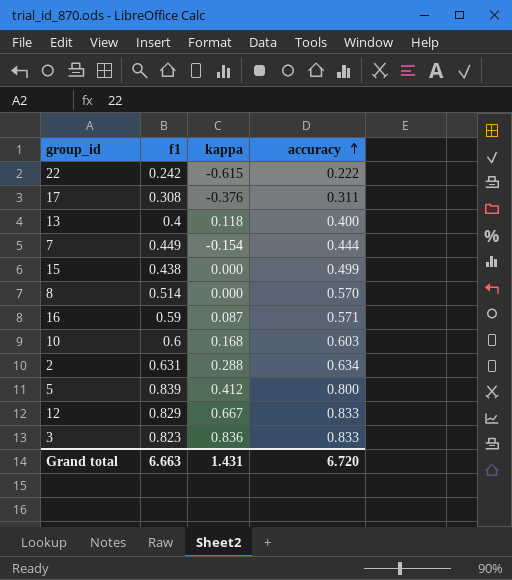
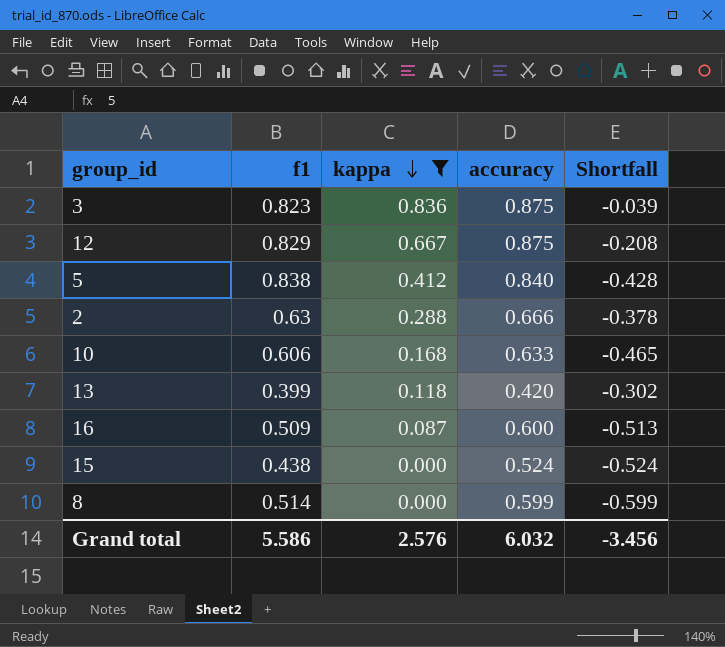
filter: none -> kappa >= 0.000
row order: accuracy ascending -> kappa descending
column Shortfall | formula: none -> [kappa] - [accuracy]
3 | accuracy: 0.833 -> 0.875
12 | accuracy: 0.833 -> 0.875
5 | f1: 0.839 -> 0.838
5 | accuracy: 0.800 -> 0.840
2 | f1: 0.631 -> 0.63
2 | accuracy: 0.634 -> 0.666
10 | f1: 0.6 -> 0.606
10 | accuracy: 0.603 -> 0.633
13 | f1: 0.4 -> 0.399
13 | accuracy: 0.400 -> 0.420
16 | f1: 0.59 -> 0.509
16 | accuracy: 0.571 -> 0.600
15 | accuracy: 0.499 -> 0.524
8 | accuracy: 0.570 -> 0.599
Grand total | f1: 6.663 -> 5.586
Grand total | kappa: 1.431 -> 2.576
Grand total | accuracy: 6.720 -> 6.032

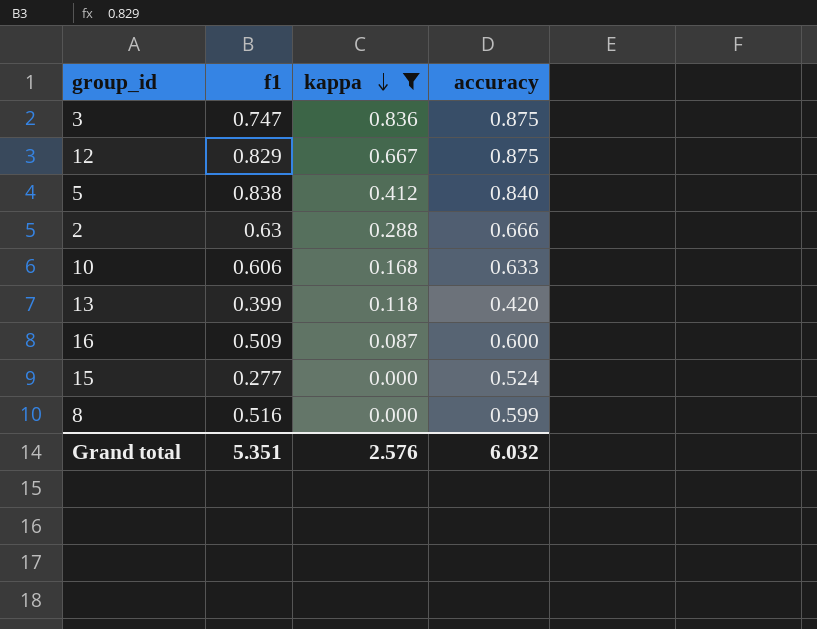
column Shortfall | formula: [kappa] - [accuracy] -> none
3 | f1: 0.823 -> 0.747
15 | f1: 0.438 -> 0.277
8 | f1: 0.514 -> 0.516
Grand total | f1: 5.586 -> 5.351

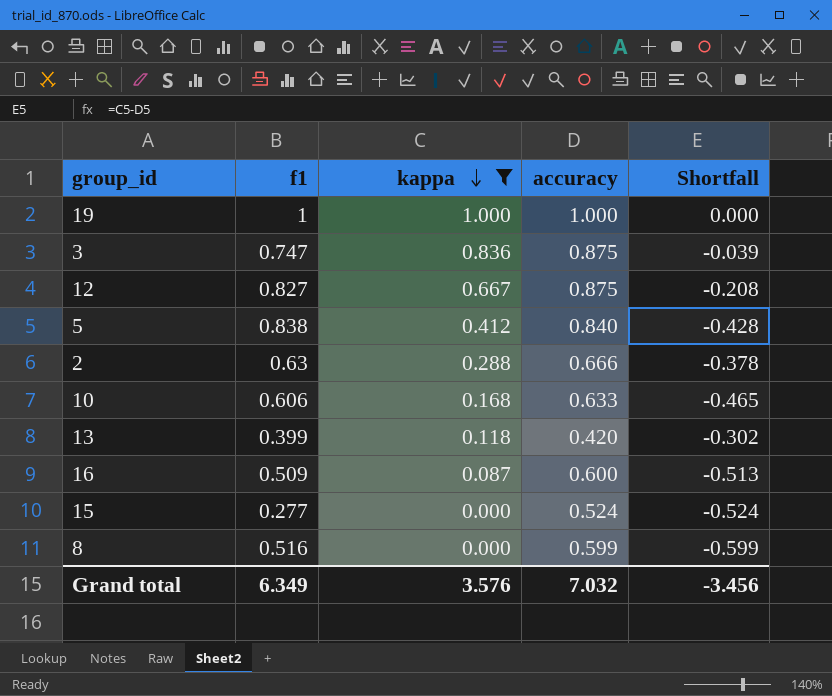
column Shortfall | formula: none -> [kappa] - [accuracy]
row 19: none -> 1 | 1.000 | 1.000 | 0.000
12 | f1: 0.829 -> 0.827
Grand total | f1: 5.351 -> 6.349
Grand total | kappa: 2.576 -> 3.576
Grand total | accuracy: 6.032 -> 7.032

